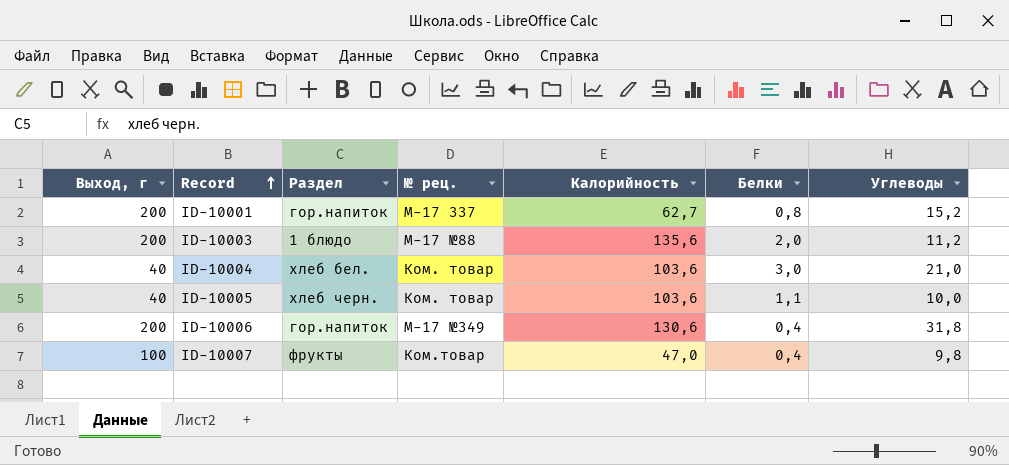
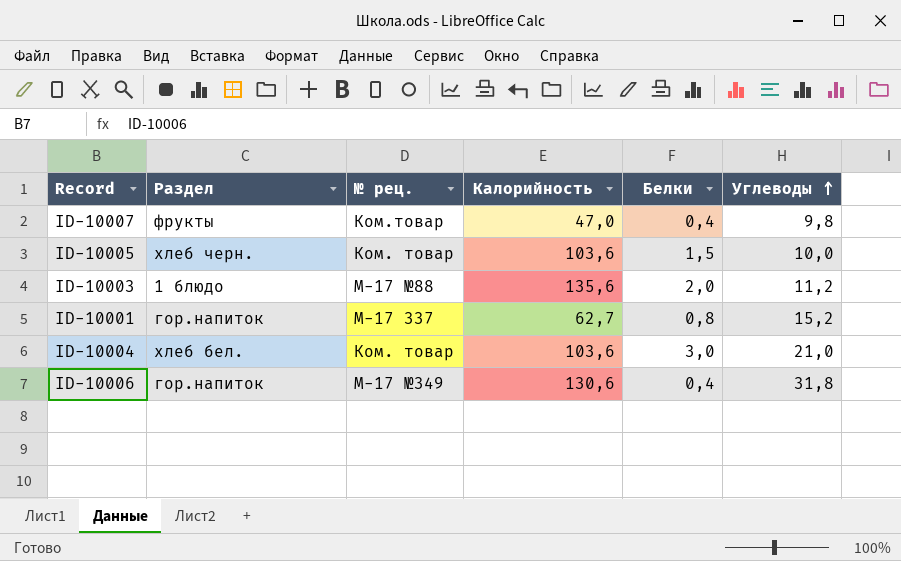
row order: Record ascending -> Углеводы ascending
column Выход, г | position: 1 -> none
ID-10005 | Белки: 1,1 -> 1,5

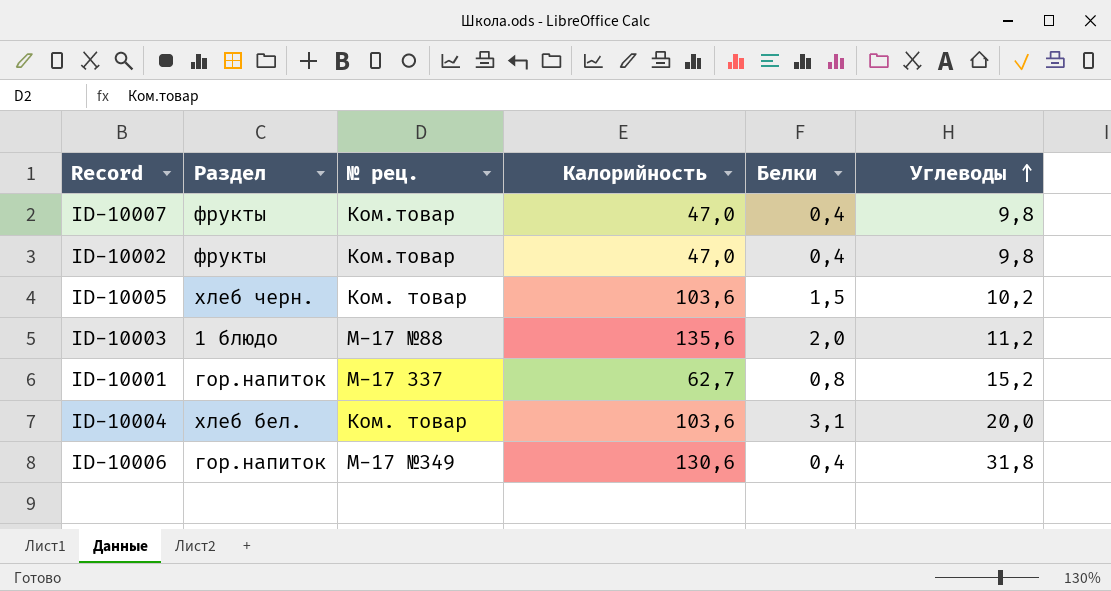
row ID-10002: none -> фрукты | Ком.товар | 47,0 | 0,4 | 9,8
ID-10005 | Углеводы: 10,0 -> 10,2
ID-10004 | Белки: 3,0 -> 3,1
ID-10004 | Углеводы: 21,0 -> 20,0

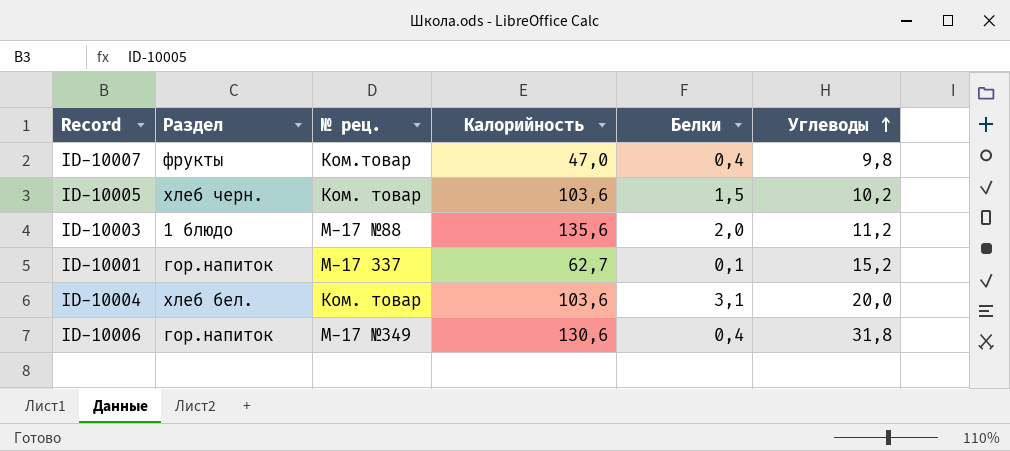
row ID-10002: фрукты | Ком.товар | 47,0 | 0,4 | 9,8 -> none
ID-10001 | Белки: 0,8 -> 0,1

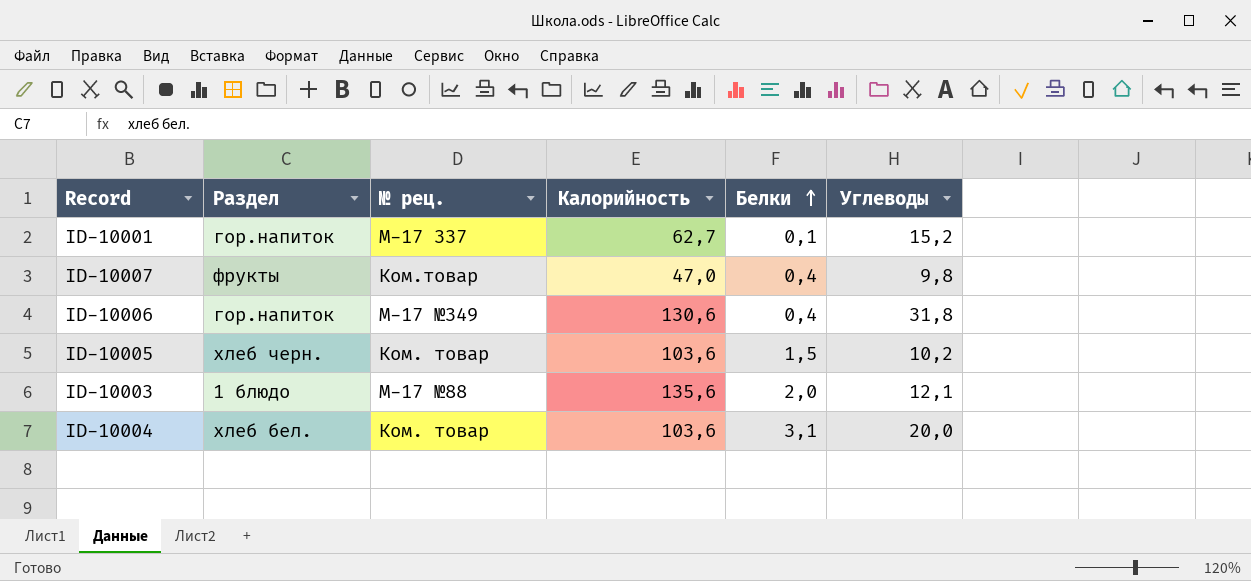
row order: Углеводы ascending -> Белки ascending
ID-10003 | Углеводы: 11,2 -> 12,1

